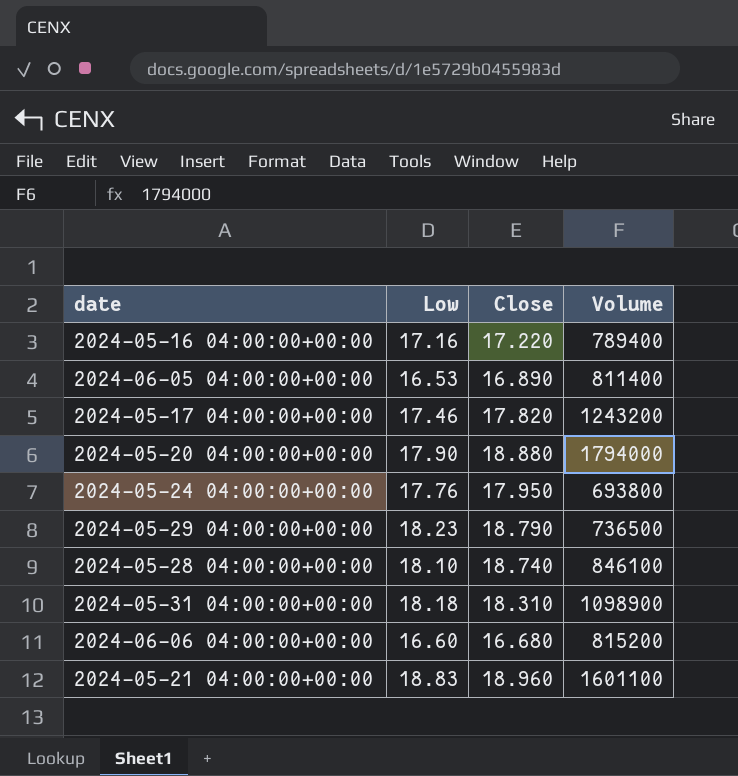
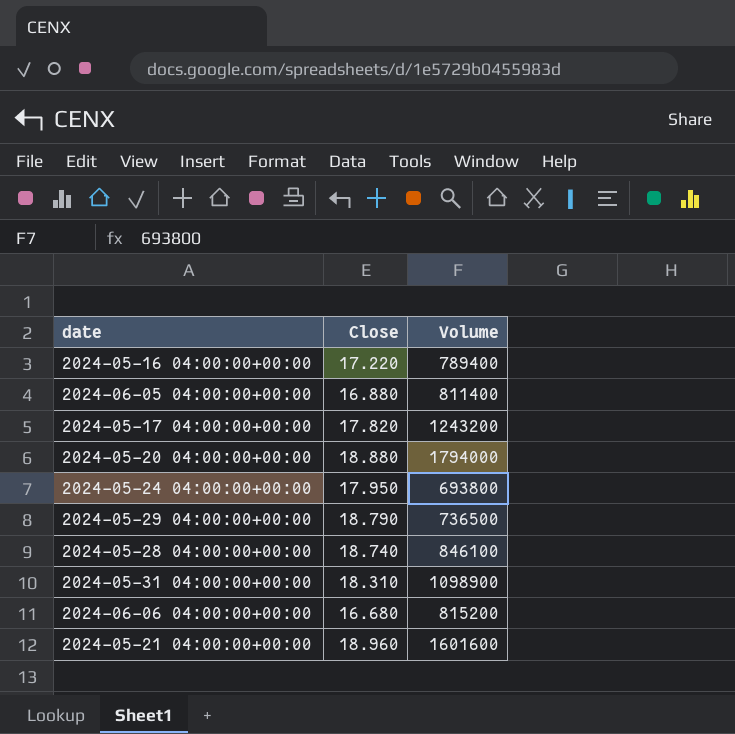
column Low | position: 2 -> none
2024-06-05 04:00:00+00:00 | Close: 16.890 -> 16.880
2024-05-21 04:00:00+00:00 | Volume: 1601100 -> 1601600

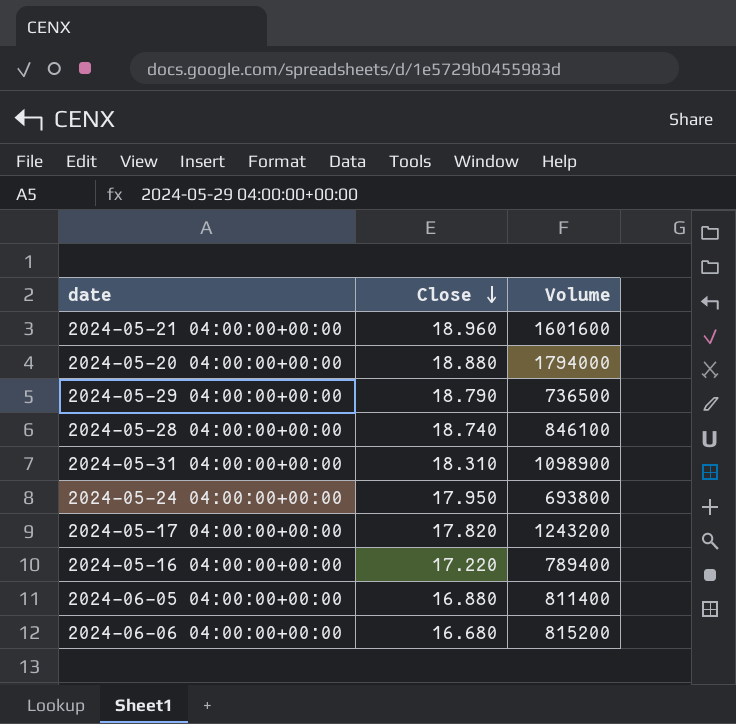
row order: none -> Close descending

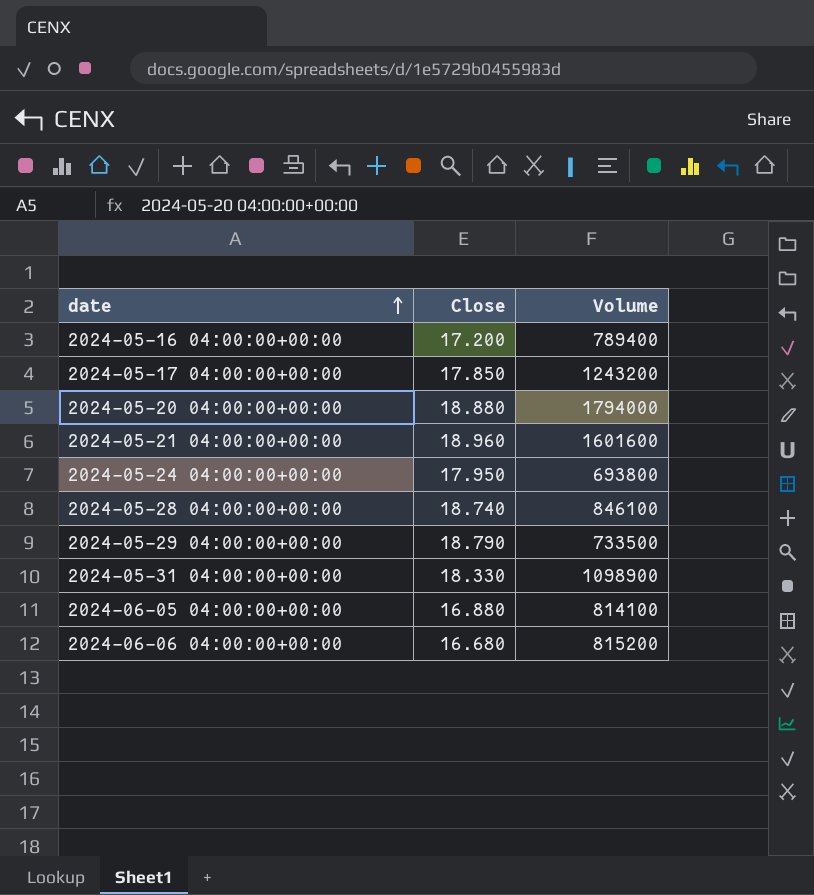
row order: Close descending -> date ascending
2024-05-16 04:00:00+00:00 | Close: 17.220 -> 17.200
2024-05-17 04:00:00+00:00 | Close: 17.820 -> 17.850
2024-05-29 04:00:00+00:00 | Volume: 736500 -> 733500
2024-05-31 04:00:00+00:00 | Close: 18.310 -> 18.330
2024-06-05 04:00:00+00:00 | Volume: 811400 -> 814100

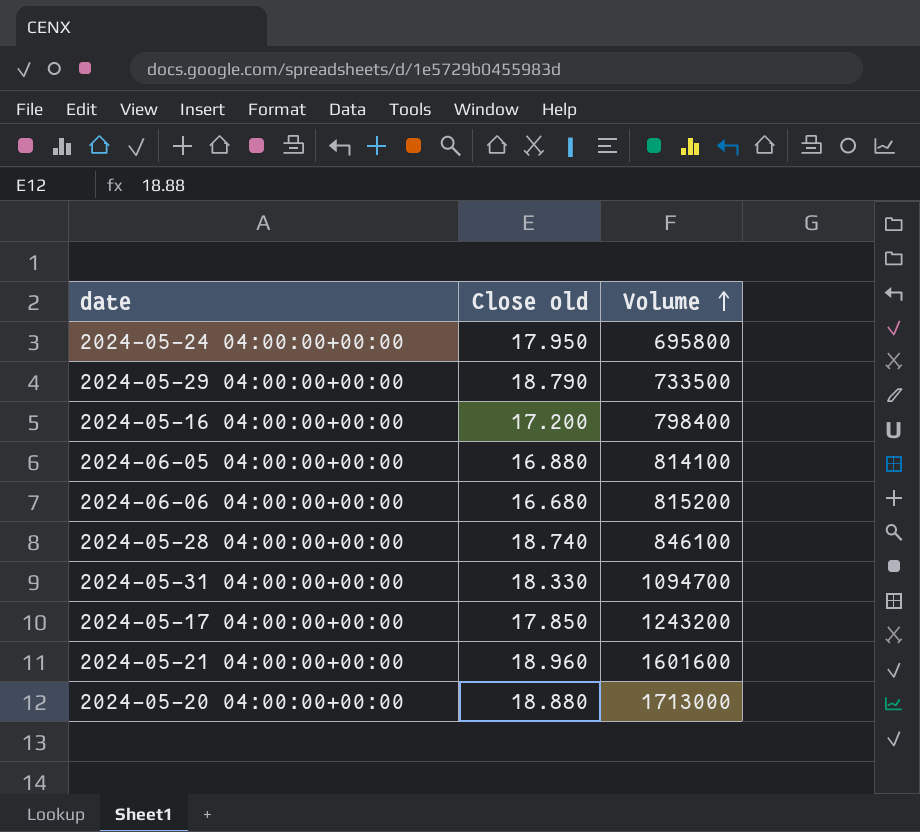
row order: date ascending -> Volume ascending
column name: Close -> Close old
2024-05-24 04:00:00+00:00 | Volume: 693800 -> 695800
2024-05-16 04:00:00+00:00 | Volume: 789400 -> 798400
2024-05-31 04:00:00+00:00 | Volume: 1098900 -> 1094700
2024-05-20 04:00:00+00:00 | Volume: 1794000 -> 1713000

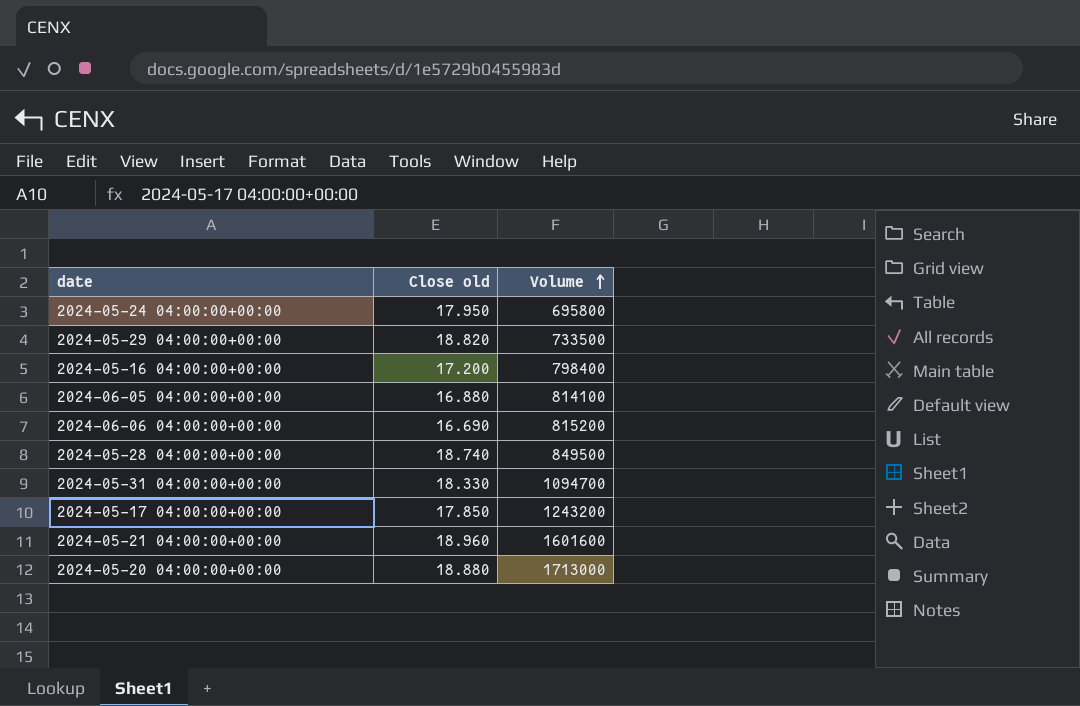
2024-05-29 04:00:00+00:00 | Close old: 18.790 -> 18.820
2024-06-06 04:00:00+00:00 | Close old: 16.680 -> 16.690
2024-05-28 04:00:00+00:00 | Volume: 846100 -> 849500

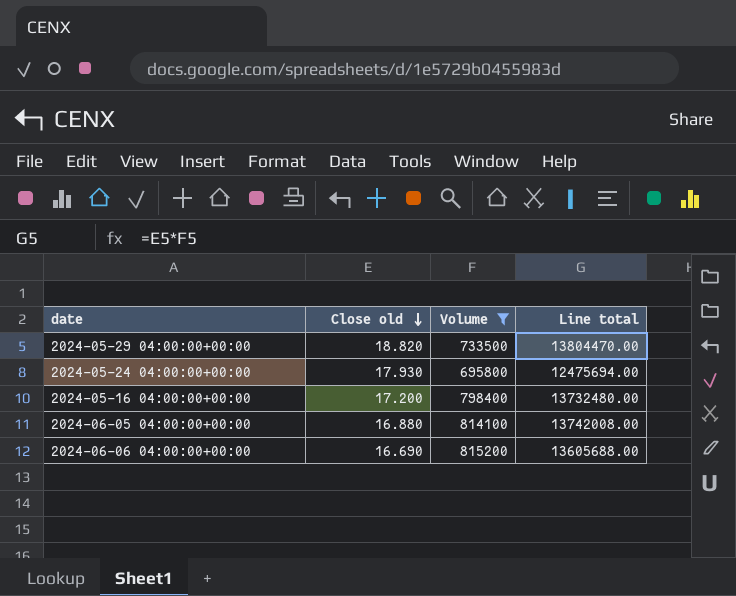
filter: none -> Volume <= 815200
row order: Volume ascending -> Close old descending
column Line total | formula: none -> [Close old] * [Volume]
2024-05-24 04:00:00+00:00 | Close old: 17.950 -> 17.930

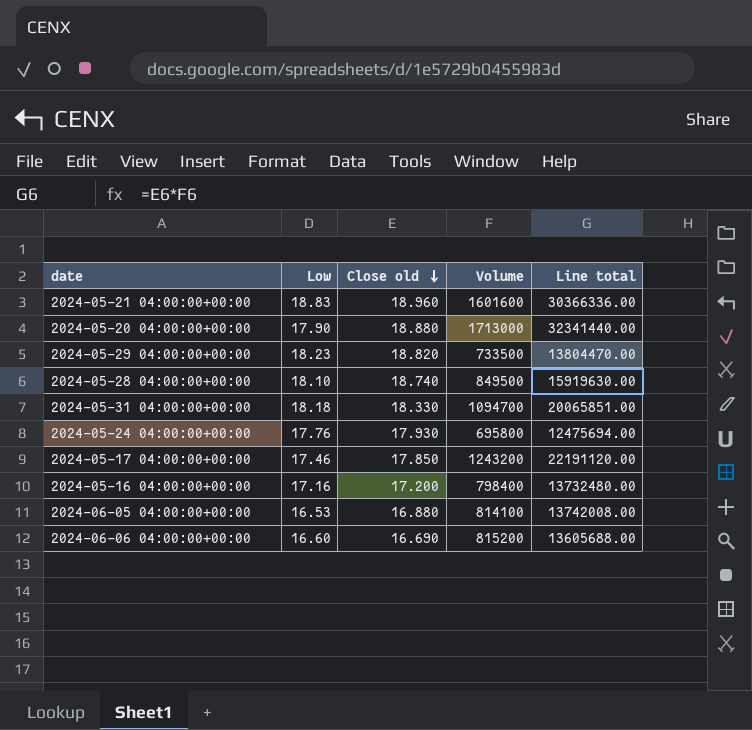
filter: Volume <= 815200 -> none
column Low | position: none -> 2

